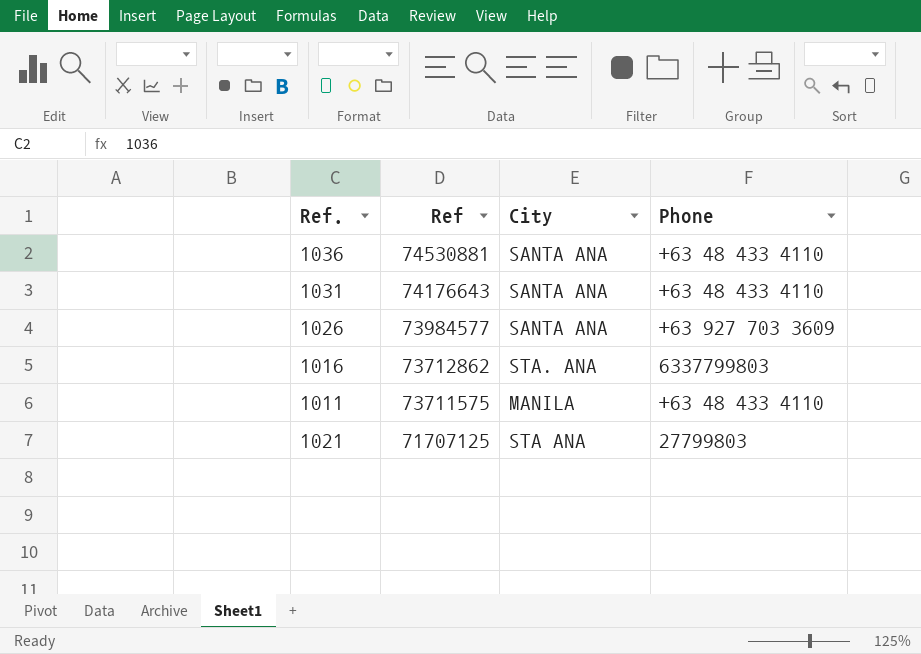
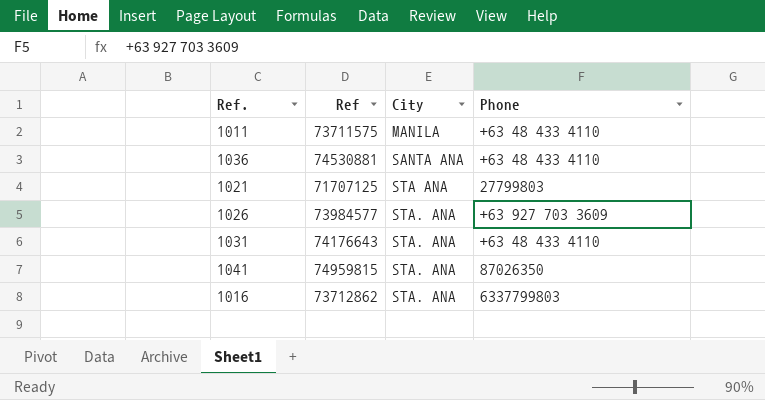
row order: Ref descending -> City ascending
1026 | City: SANTA ANA -> STA. ANA
1031 | City: SANTA ANA -> STA. ANA
row 1041: none -> 74959815 | STA. ANA | 87026350

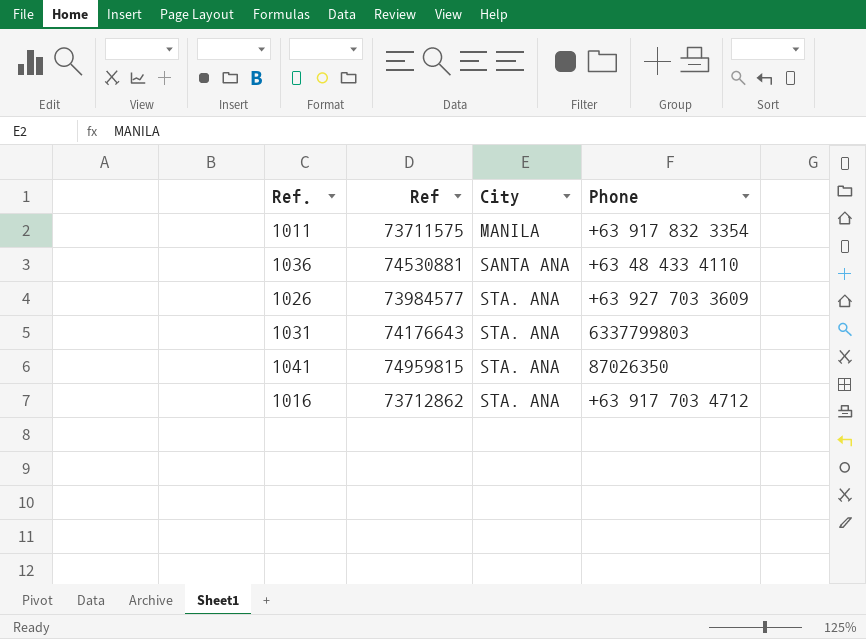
row 1021: 71707125 | STA ANA | 27799803 -> none
1011 | Phone: +63 48 433 4110 -> +63 917 832 3354
1031 | Phone: +63 48 433 4110 -> 6337799803
1016 | Phone: 6337799803 -> +63 917 703 4712

